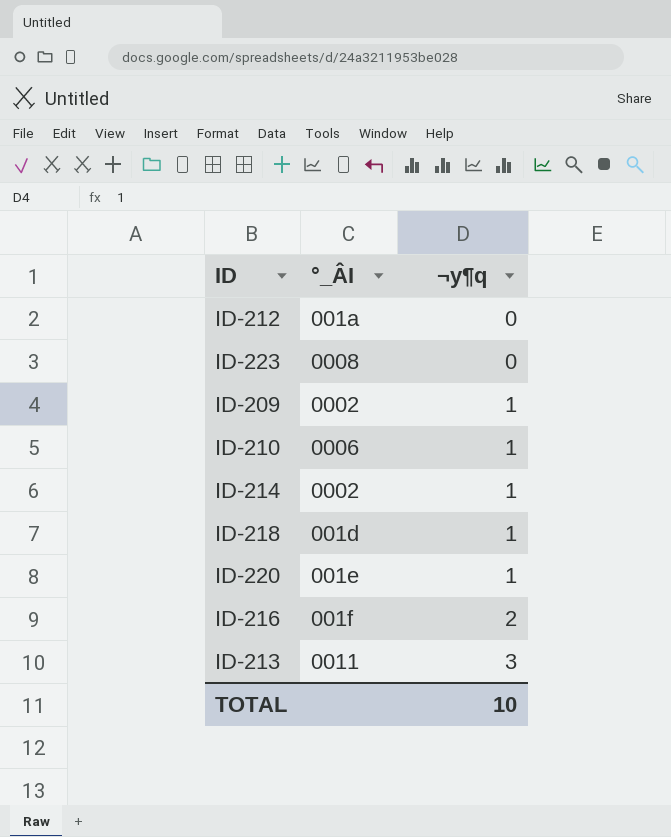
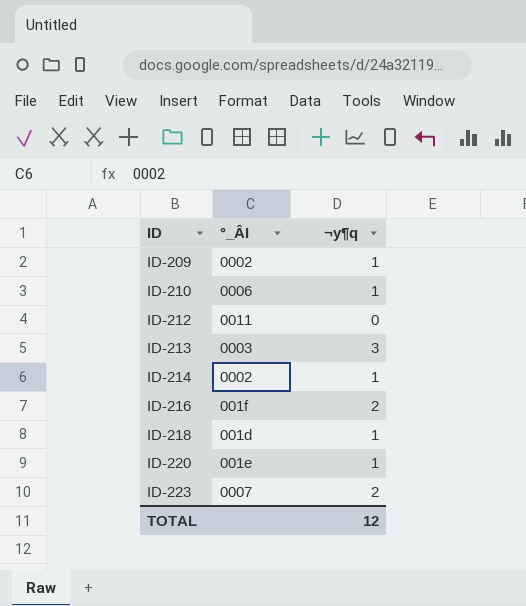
row order: ¬y¶q ascending -> ID ascending
ID-212 | °_ÂI: 001a -> 0011
ID-213 | °_ÂI: 0011 -> 0003
ID-223 | °_ÂI: 0008 -> 0007
ID-223 | ¬y¶q: 0 -> 2
TOTAL | ¬y¶q: 10 -> 12

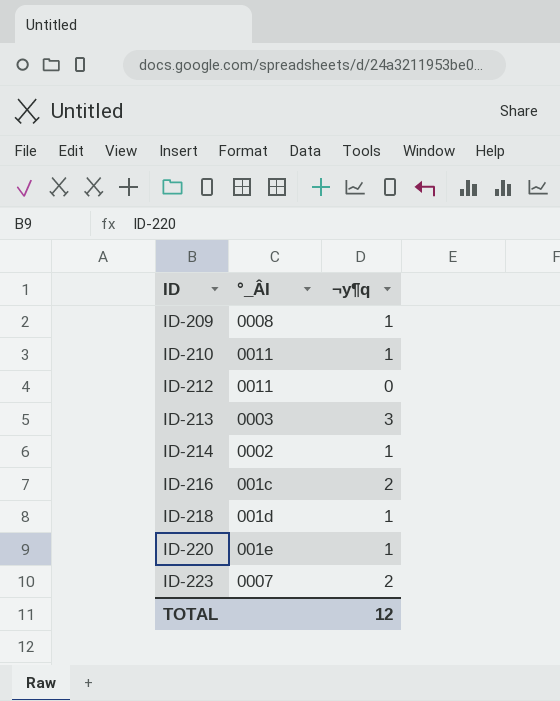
ID-209 | °_ÂI: 0002 -> 0008
ID-210 | °_ÂI: 0006 -> 0011
ID-216 | °_ÂI: 001f -> 001c

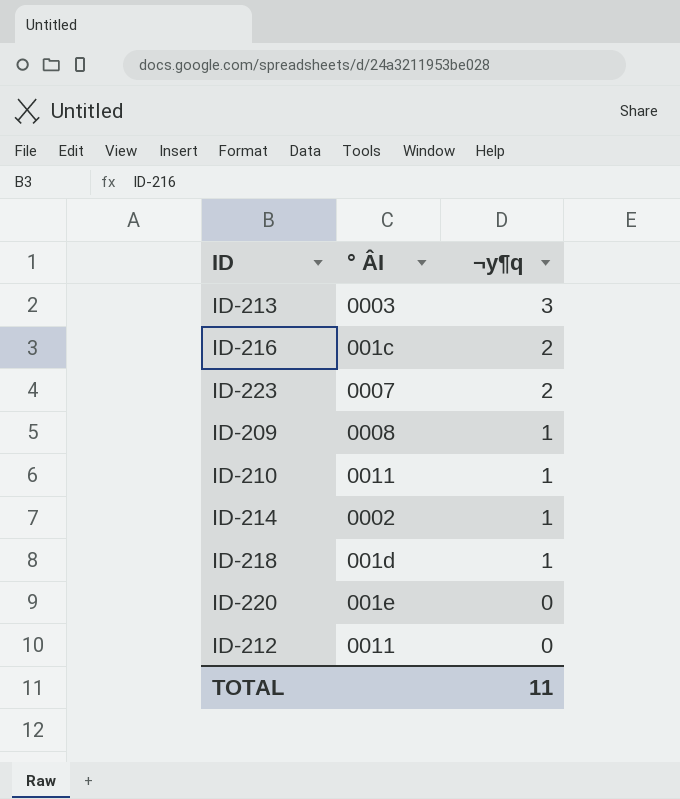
row order: ID ascending -> ¬y¶q descending
column name: °_ÂI -> ° ÂI
ID-220 | ¬y¶q: 1 -> 0
TOTAL | ¬y¶q: 12 -> 11

